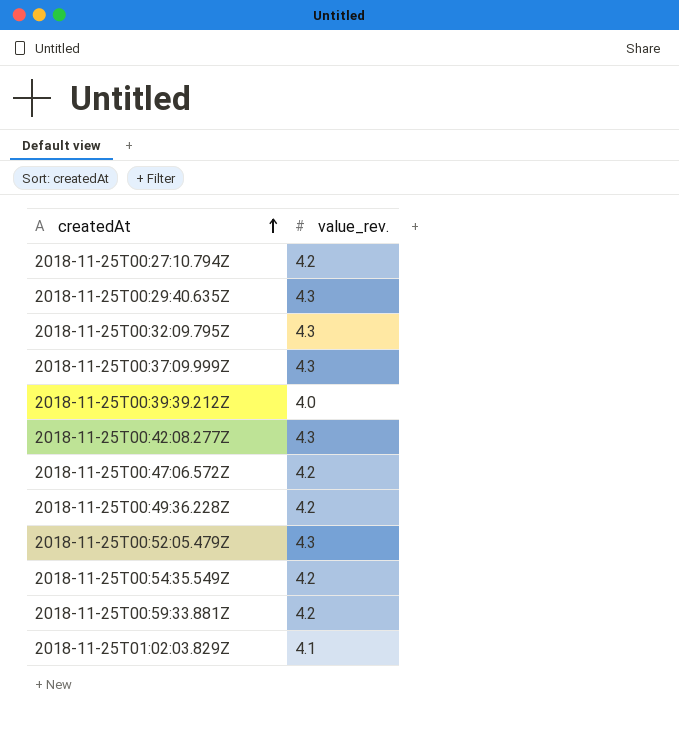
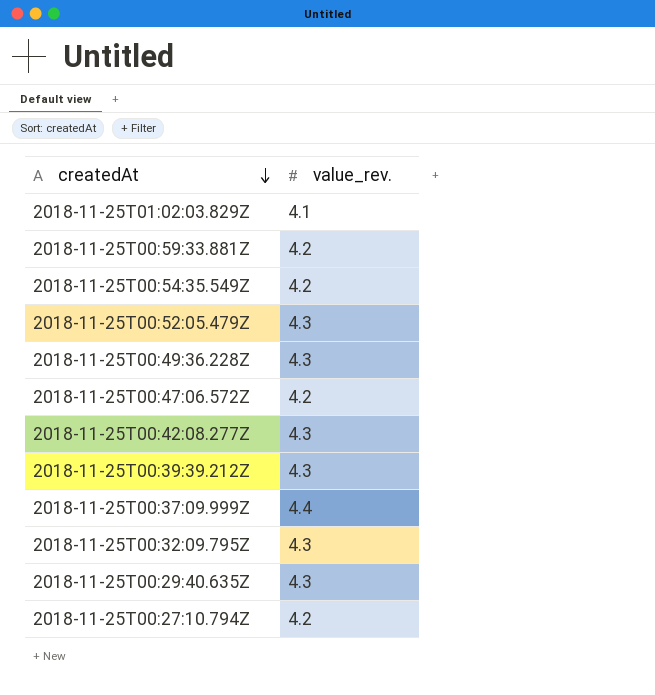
row order: createdAt ascending -> createdAt descending
2018-11-25T00:49:36.228Z | value_rev.: 4.2 -> 4.3
2018-11-25T00:39:39.212Z | value_rev.: 4.0 -> 4.3
2018-11-25T00:37:09.999Z | value_rev.: 4.3 -> 4.4

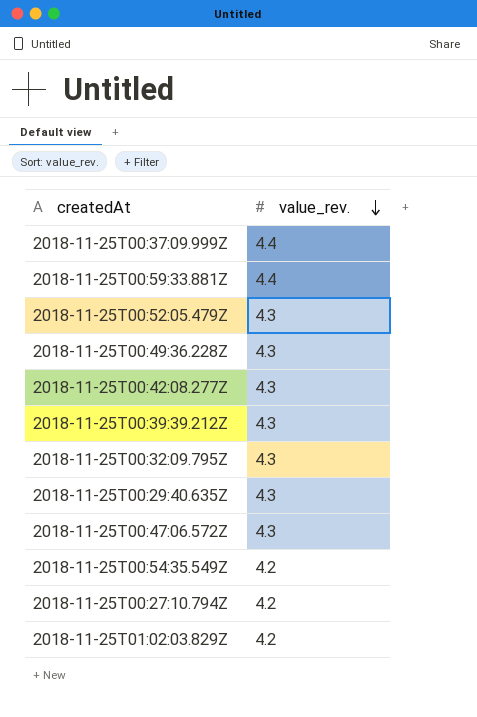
row order: createdAt descending -> value_rev. descending
2018-11-25T00:59:33.881Z | value_rev.: 4.2 -> 4.4
2018-11-25T00:47:06.572Z | value_rev.: 4.2 -> 4.3
2018-11-25T01:02:03.829Z | value_rev.: 4.1 -> 4.2

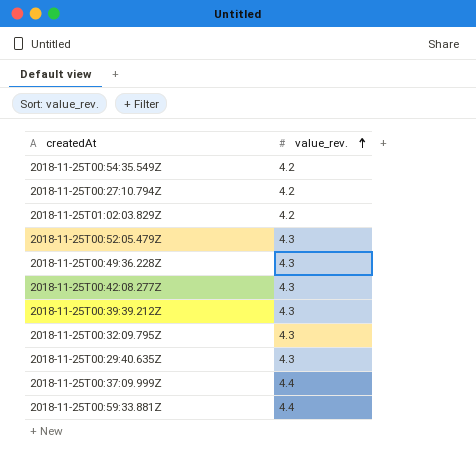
row order: value_rev. descending -> value_rev. ascending
row 2018-11-25T00:47:06.572Z: 4.3 -> none

